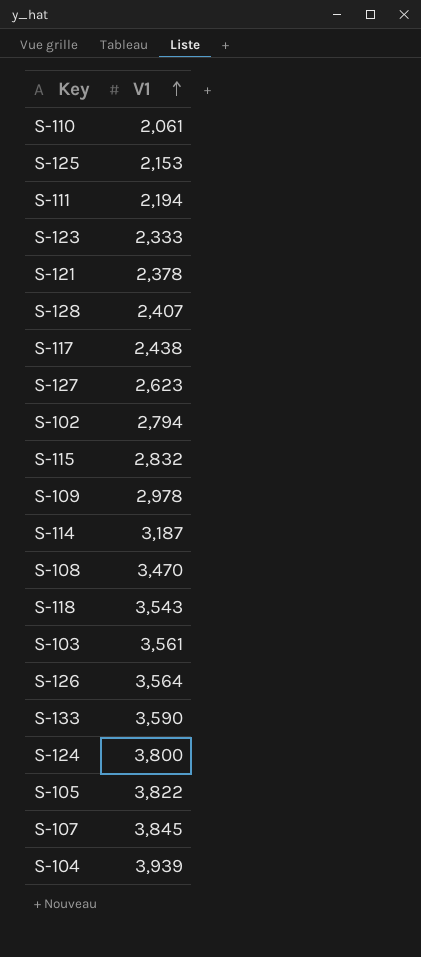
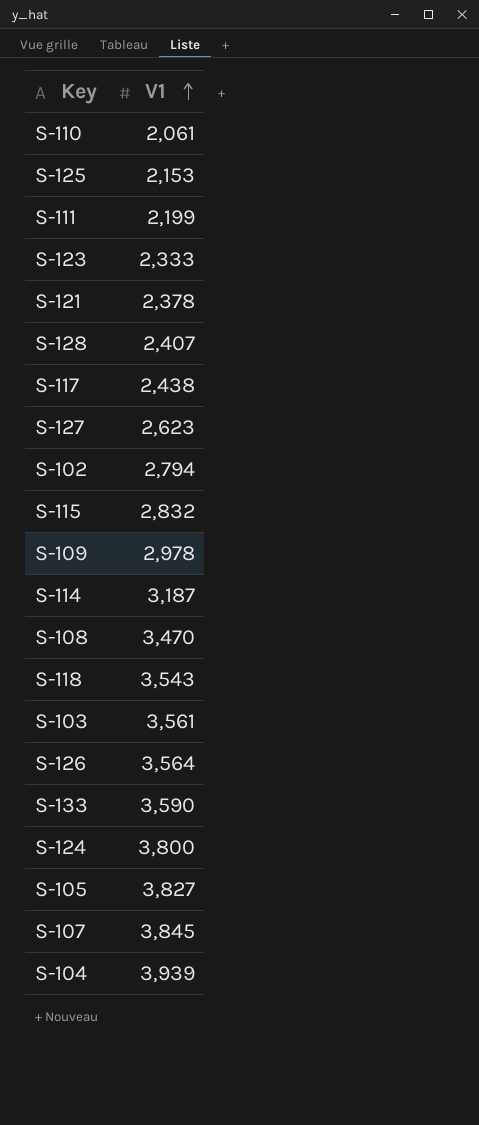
S-111 | V1: 2,194 -> 2,199
S-105 | V1: 3,822 -> 3,827

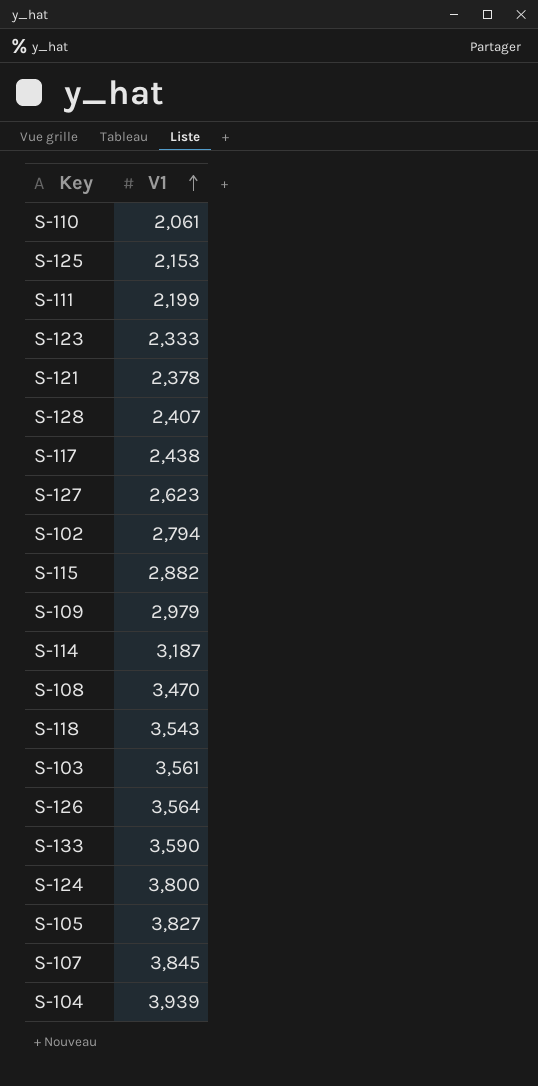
S-115 | V1: 2,832 -> 2,882
S-109 | V1: 2,978 -> 2,979

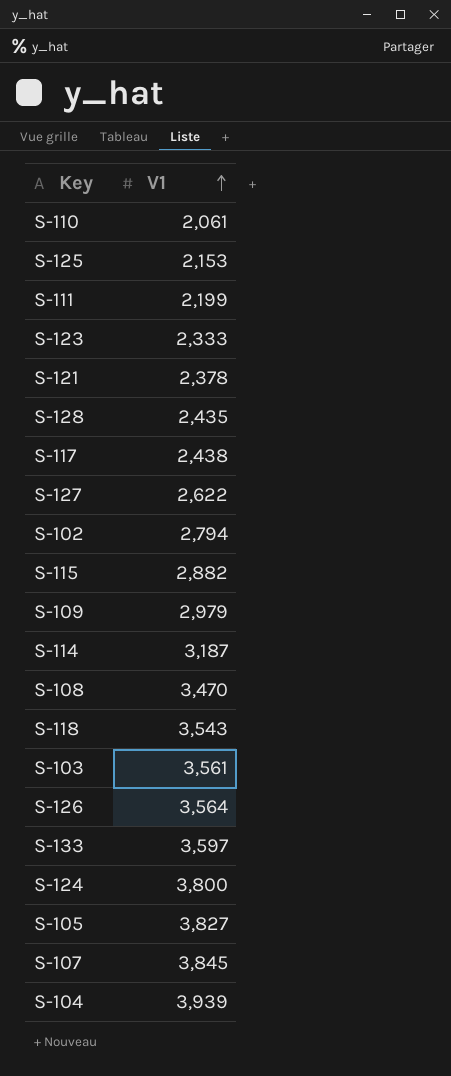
S-128 | V1: 2,407 -> 2,435
S-127 | V1: 2,623 -> 2,622
S-133 | V1: 3,590 -> 3,597

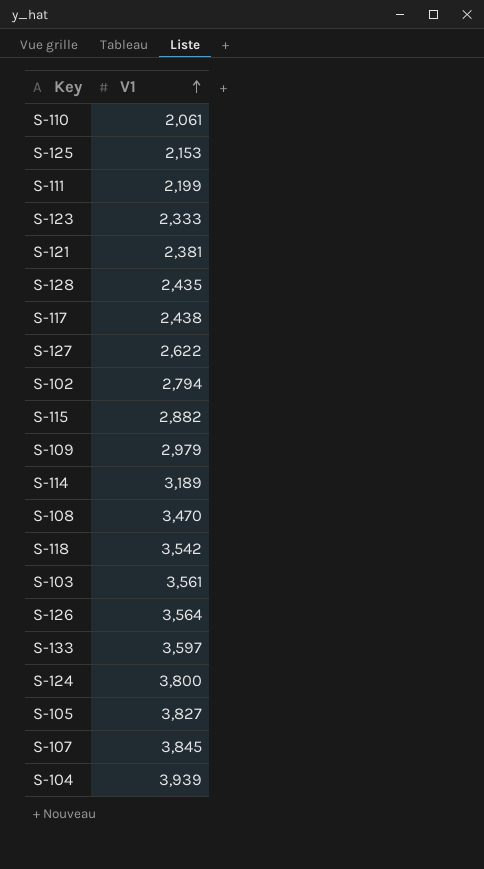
S-121 | V1: 2,378 -> 2,381
S-114 | V1: 3,187 -> 3,189
S-118 | V1: 3,543 -> 3,542

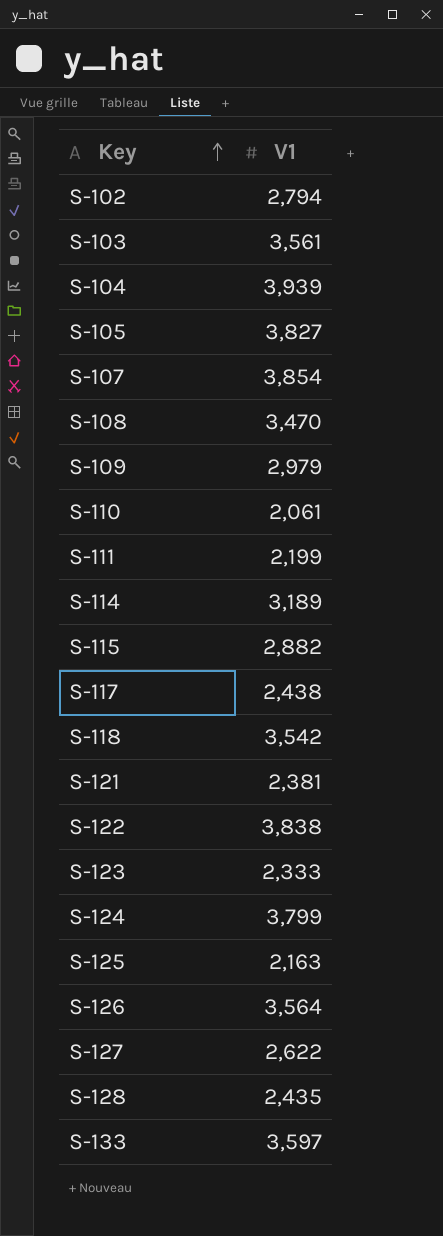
row order: V1 ascending -> Key ascending
S-107 | V1: 3,845 -> 3,854
row S-122: none -> 3,838
S-124 | V1: 3,800 -> 3,799
S-125 | V1: 2,153 -> 2,163

